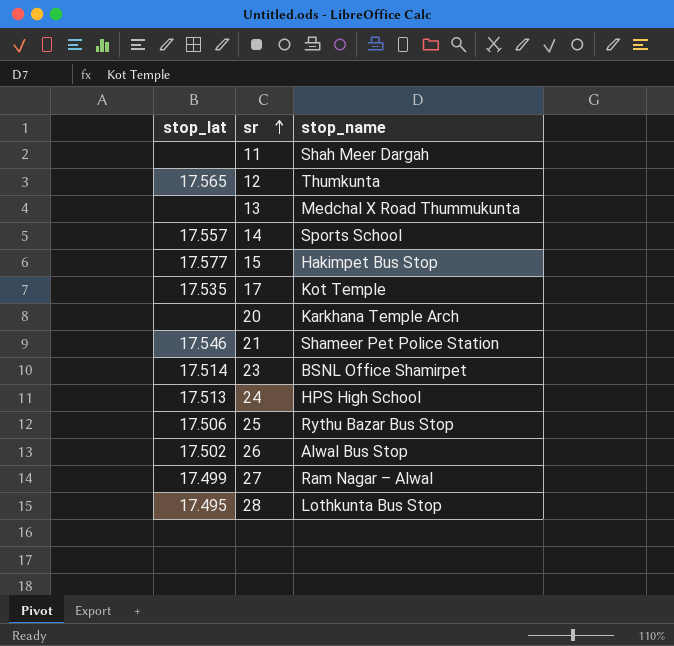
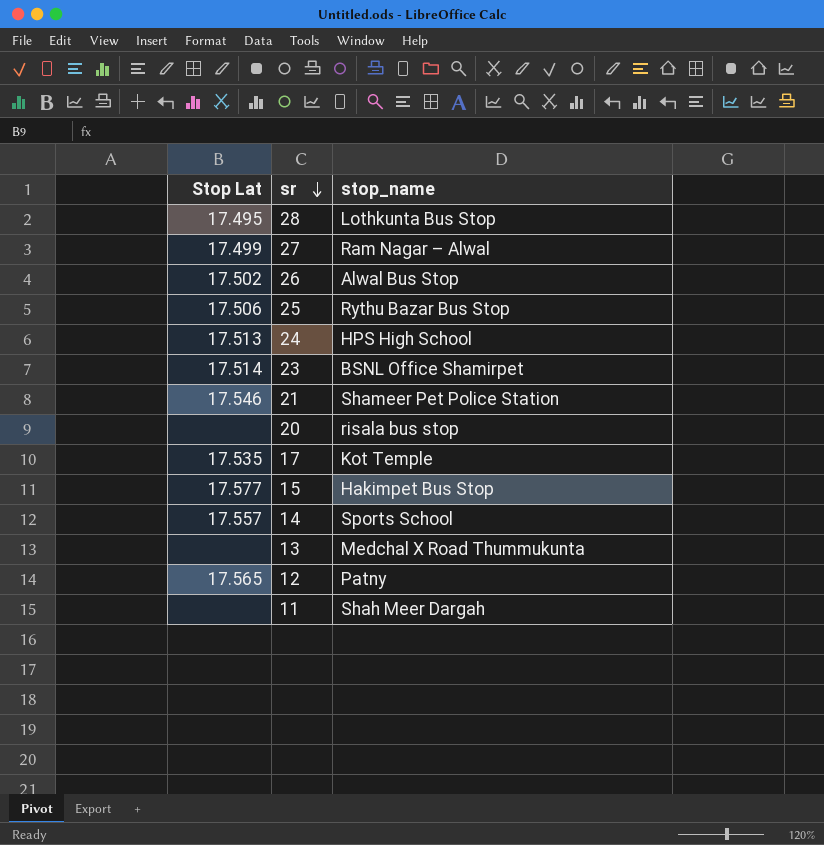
row order: sr ascending -> sr descending
column name: stop_lat -> Stop Lat
20 | stop_name: Karkhana Temple Arch -> risala bus stop
12 | stop_name: Thumkunta -> Patny

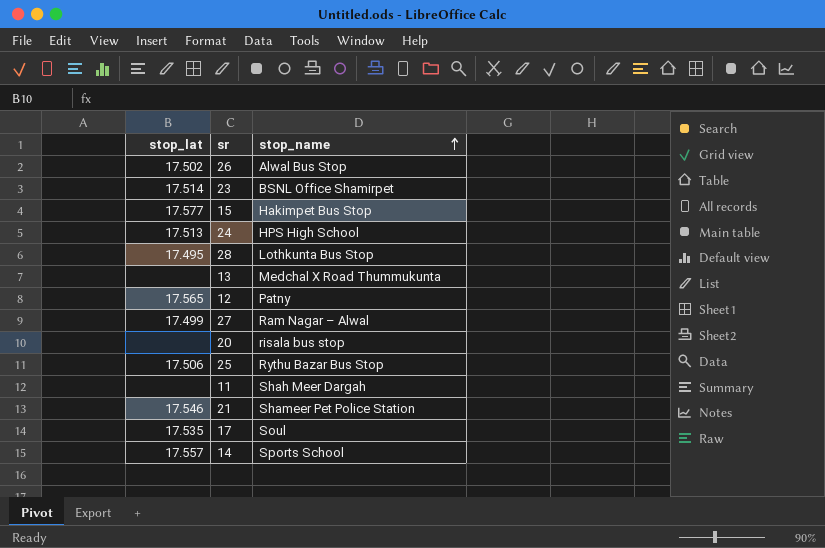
row order: sr descending -> stop_name ascending
column name: Stop Lat -> stop_lat
17 | stop_name: Kot Temple -> Soul

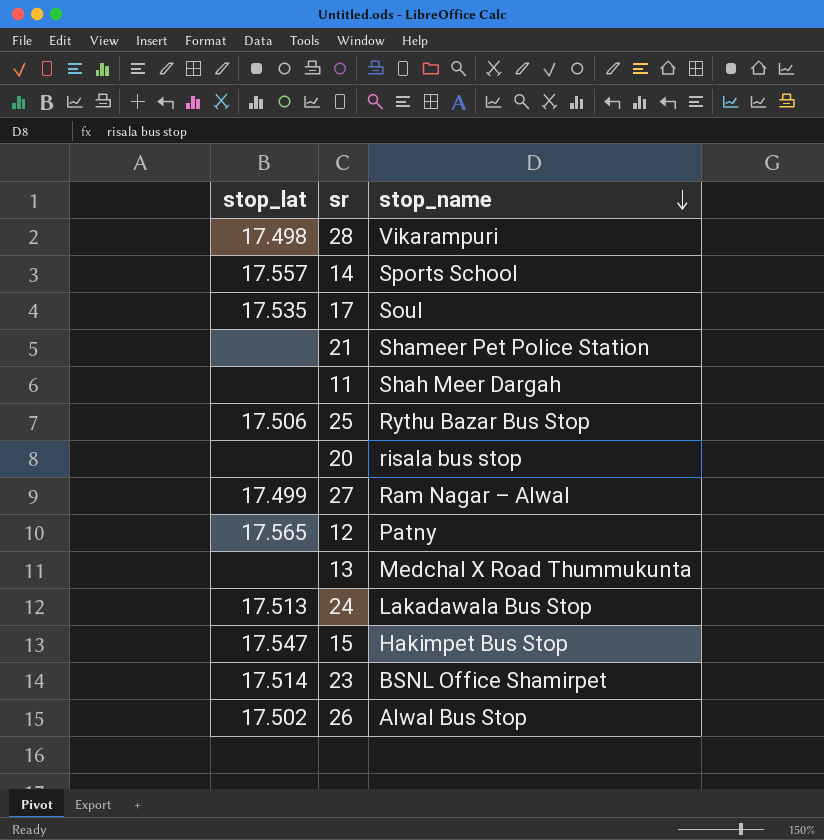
row order: stop_name ascending -> stop_name descending
28 | stop_lat: 17.495 -> 17.498
28 | stop_name: Lothkunta Bus Stop -> Vikarampuri
21 | stop_lat: 17.546 -> none
24 | stop_name: HPS High School -> Lakadawala Bus Stop
15 | stop_lat: 17.577 -> 17.547

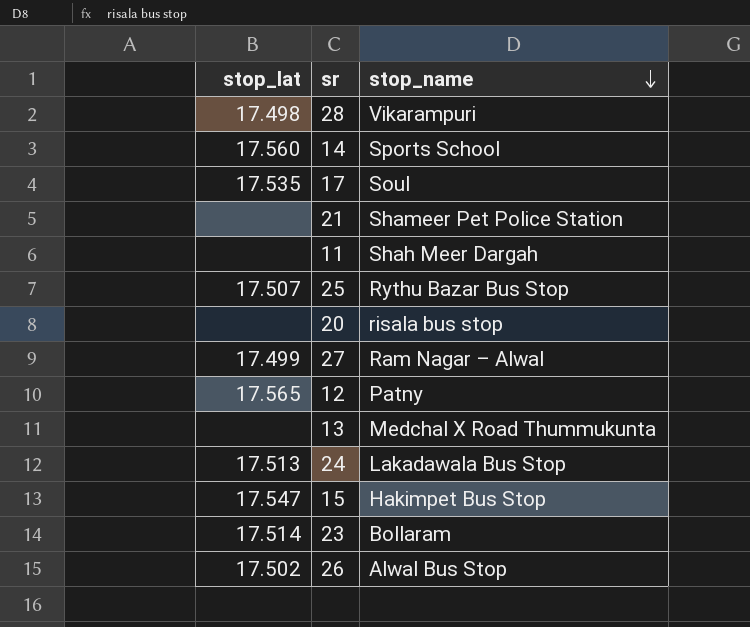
14 | stop_lat: 17.557 -> 17.560
25 | stop_lat: 17.506 -> 17.507
23 | stop_name: BSNL Office Shamirpet -> Bollaram

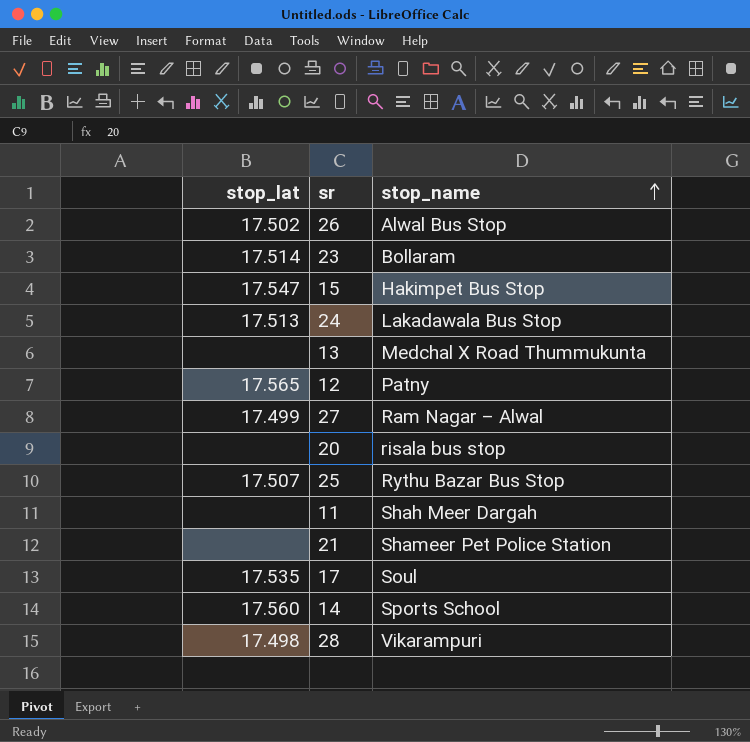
row order: stop_name descending -> stop_name ascending

